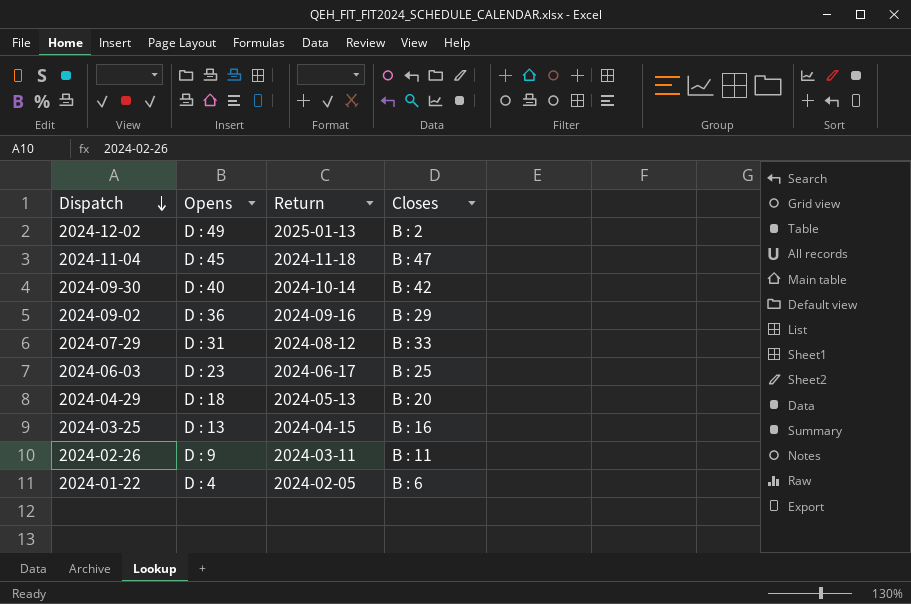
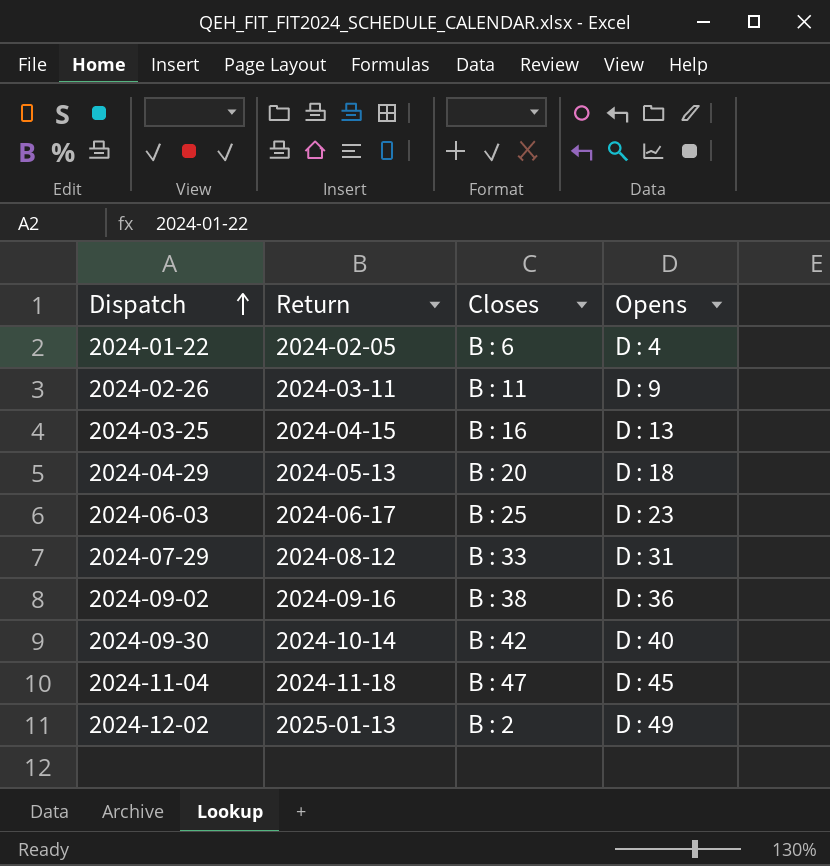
row order: Dispatch descending -> Dispatch ascending
column Opens | position: 2 -> 4
2024-09-02 | Closes: B : 29 -> B : 38

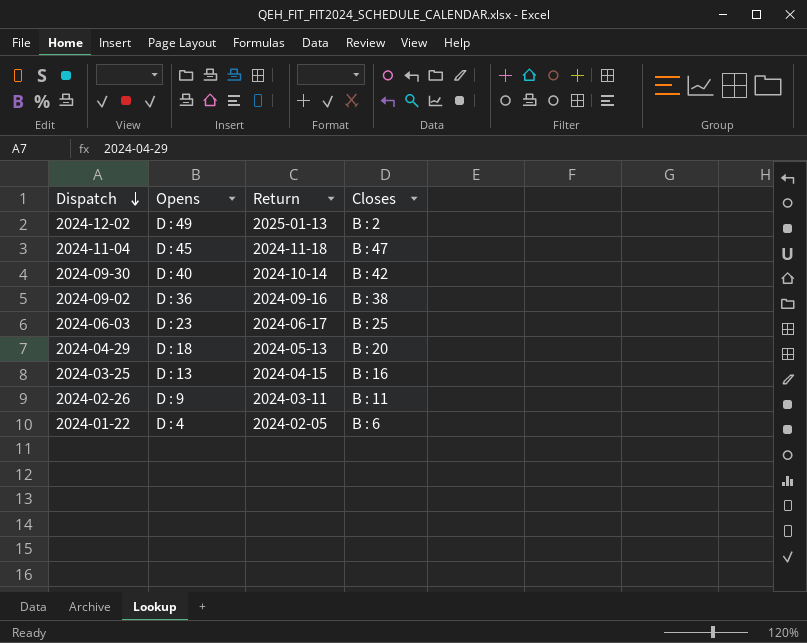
row order: Dispatch ascending -> Dispatch descending
column Opens | position: 4 -> 2
row 2024-07-29: 2024-08-12 | B : 33 | D : 31 -> none

